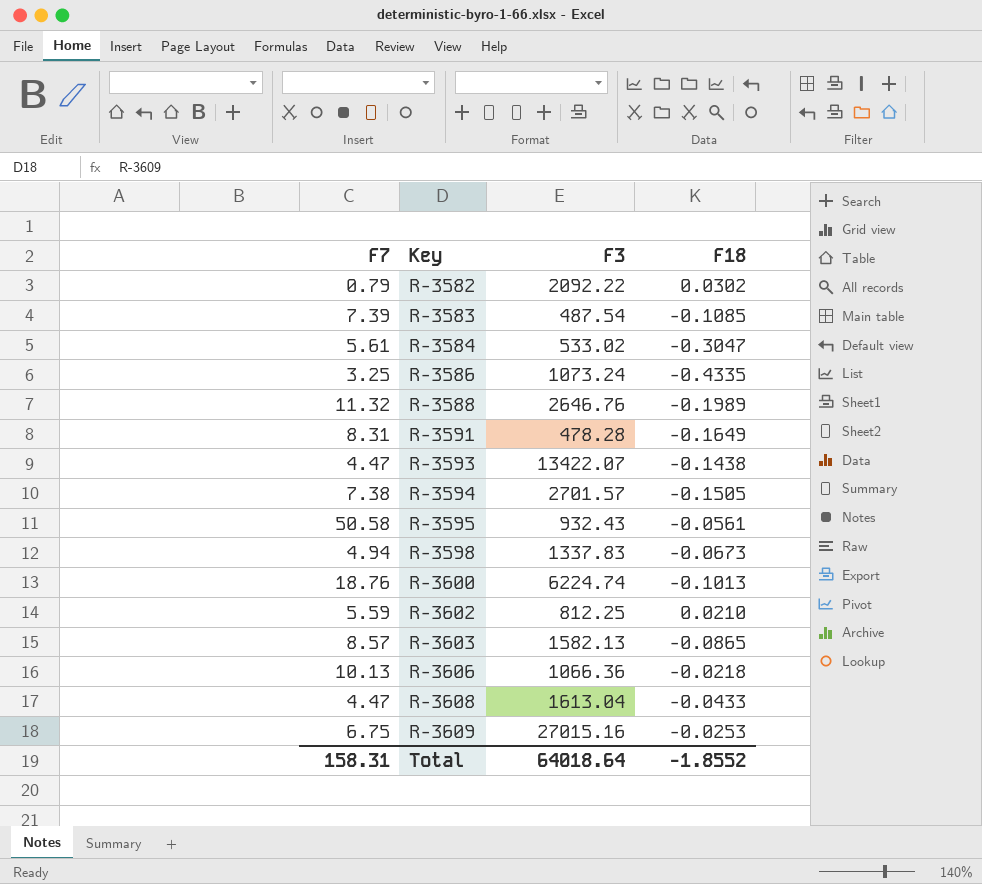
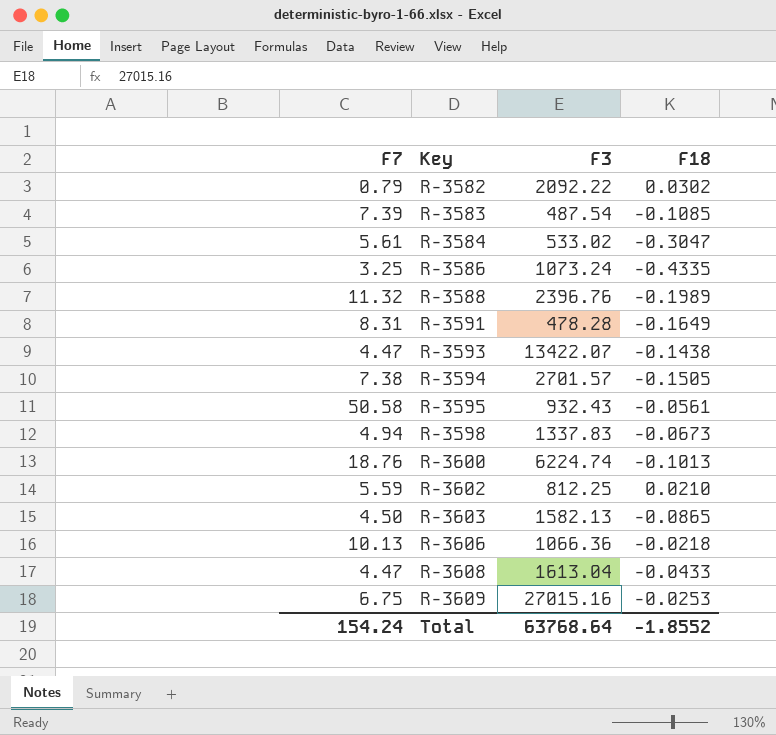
R-3588 | F3: 2646.76 -> 2396.76
R-3603 | F7: 8.57 -> 4.50
Total | F7: 158.31 -> 154.24
Total | F3: 64018.64 -> 63768.64

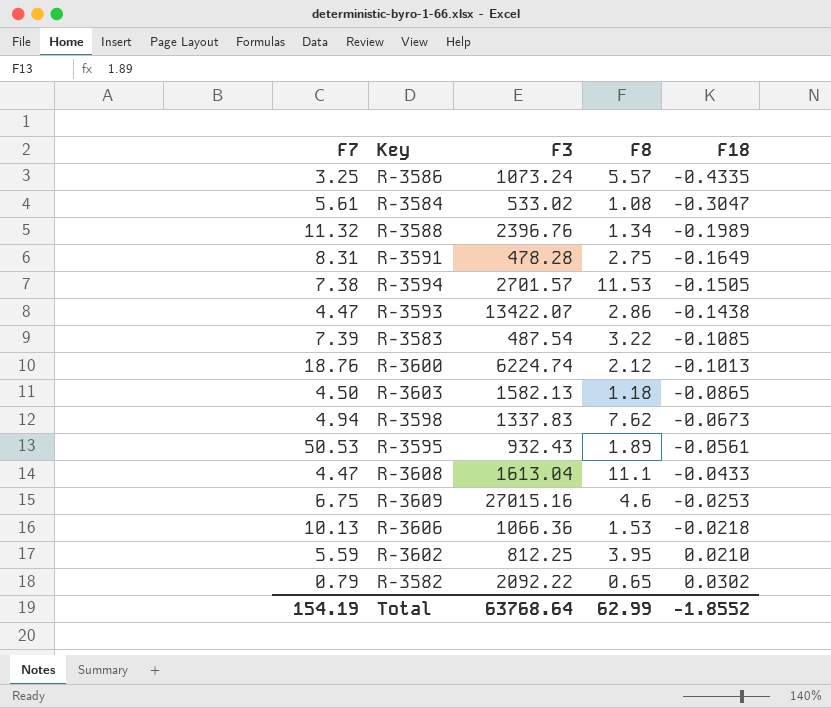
row order: Key ascending -> F18 ascending
column F8 | position: none -> 4
R-3595 | F7: 50.58 -> 50.53
Total | F7: 154.24 -> 154.19

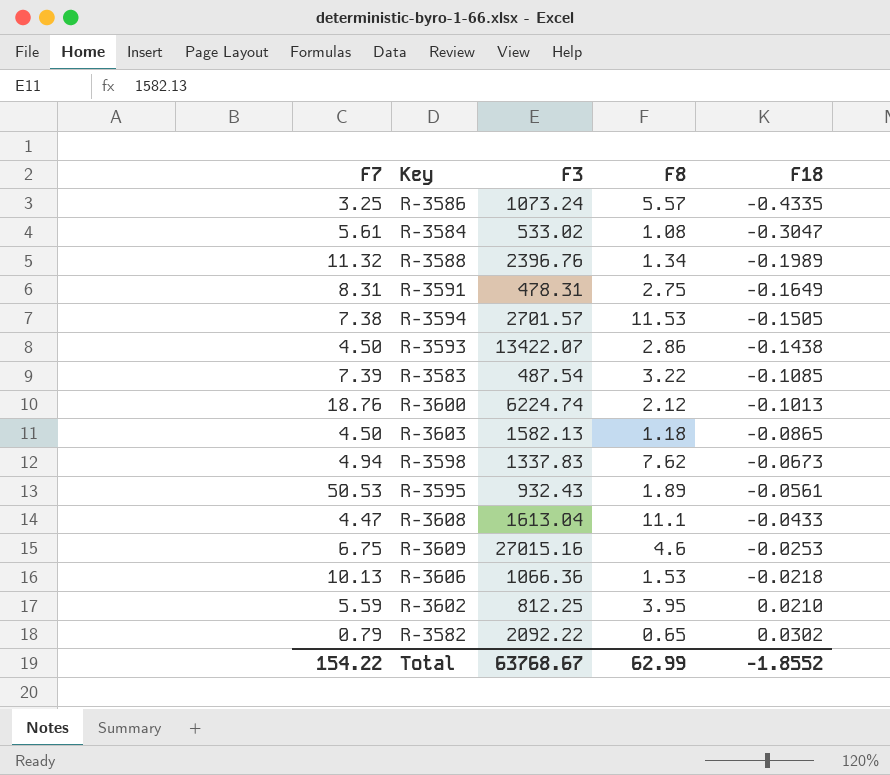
R-3591 | F3: 478.28 -> 478.31
R-3593 | F7: 4.47 -> 4.50
Total | F7: 154.19 -> 154.22
Total | F3: 63768.64 -> 63768.67

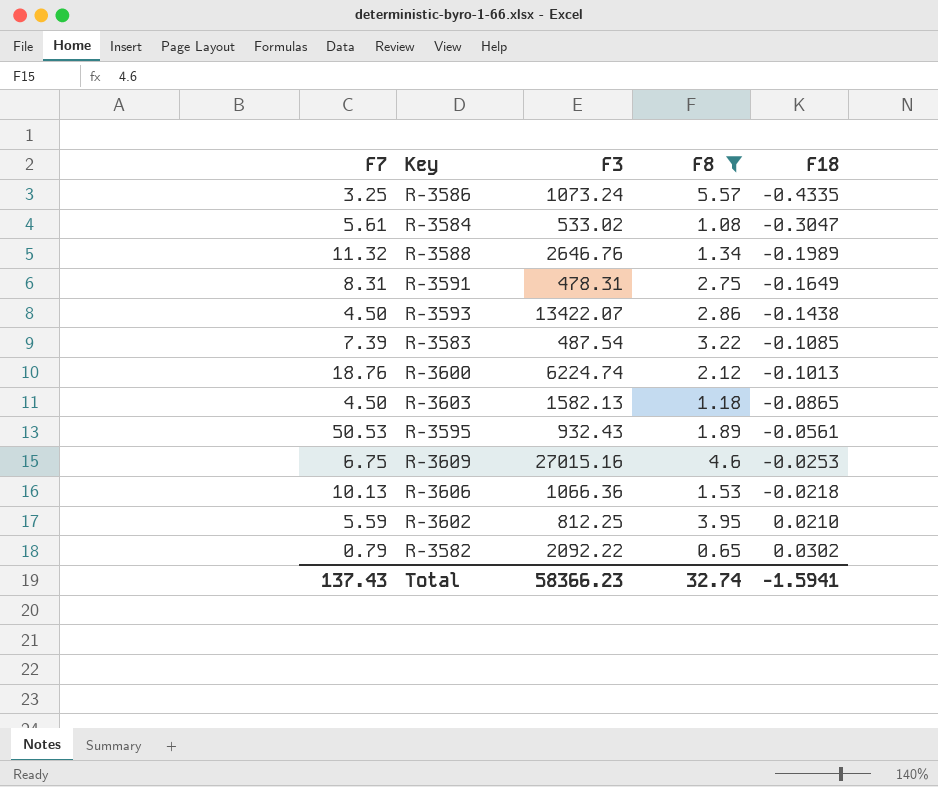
filter: none -> F8 <= 5.57
R-3588 | F3: 2396.76 -> 2646.76
Total | F7: 154.22 -> 137.43
Total | F3: 63768.67 -> 58366.23
Total | F8: 62.99 -> 32.74
Total | F18: -1.8552 -> -1.5941

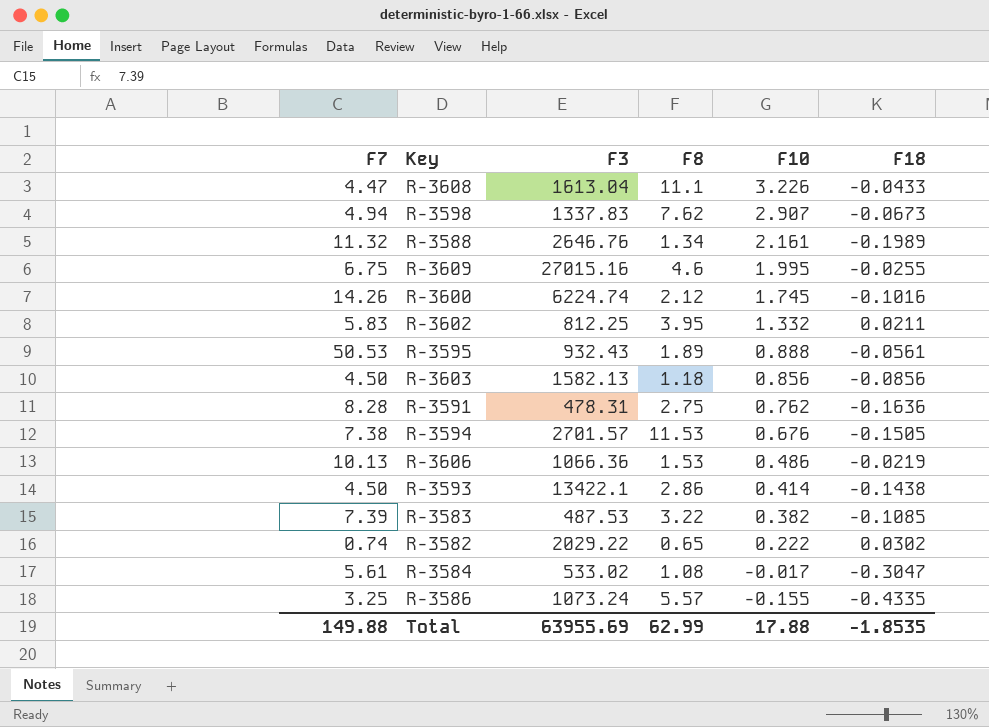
filter: F8 <= 5.57 -> none
row order: F18 ascending -> F10 descending
column F10 | position: none -> 5
R-3609 | F18: -0.0253 -> -0.0255
R-3600 | F7: 18.76 -> 14.26
R-3600 | F18: -0.1013 -> -0.1016
R-3602 | F7: 5.59 -> 5.83
R-3602 | F18: 0.0210 -> 0.0211
R-3603 | F18: -0.0865 -> -0.0856
R-3591 | F7: 8.31 -> 8.28
R-3591 | F18: -0.1649 -> -0.1636
R-3606 | F18: -0.0218 -> -0.0219
R-3593 | F3: 13422.07 -> 13422.1
R-3583 | F3: 487.54 -> 487.53
R-3582 | F7: 0.79 -> 0.74
R-3582 | F3: 2092.22 -> 2029.22
Total | F7: 137.43 -> 149.88
Total | F3: 58366.23 -> 63955.69
Total | F8: 32.74 -> 62.99
Total | F18: -1.5941 -> -1.8535

